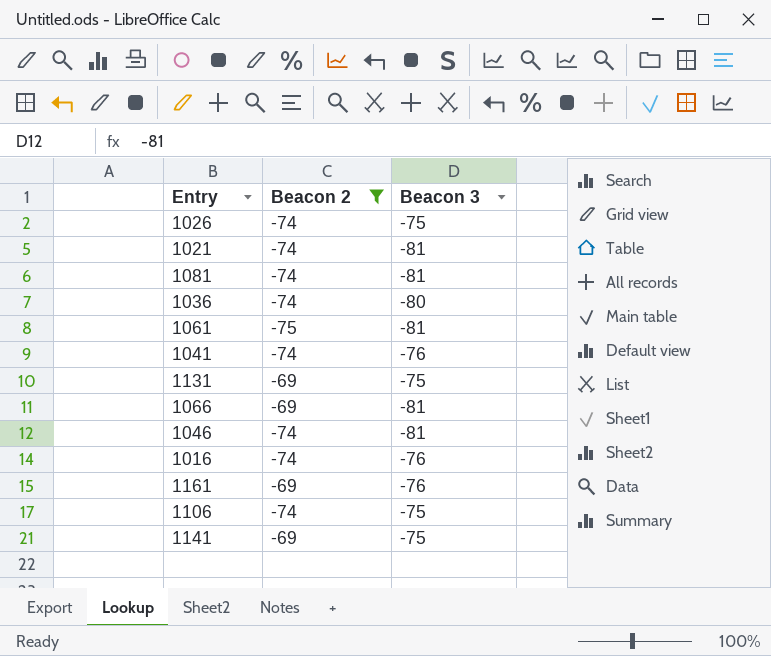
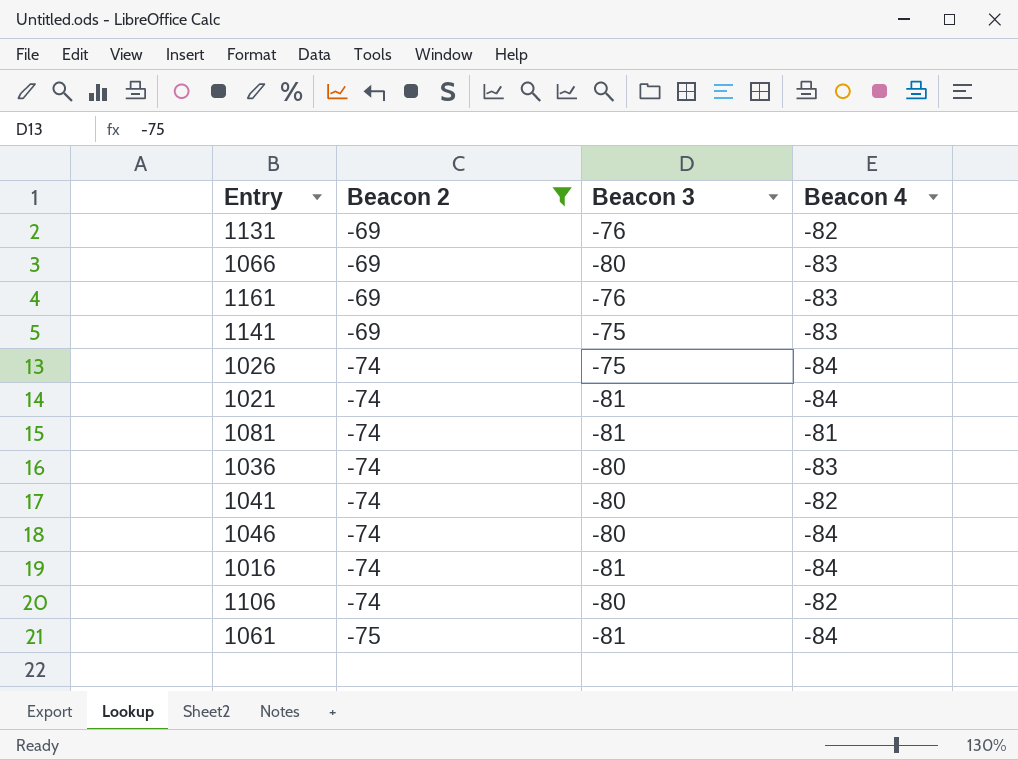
row order: none -> Beacon 2 descending
column Beacon 4 | position: none -> 4
1131 | Beacon 3: -75 -> -76
1066 | Beacon 3: -81 -> -80
1041 | Beacon 3: -76 -> -80
1046 | Beacon 3: -81 -> -80
1016 | Beacon 3: -76 -> -81
1106 | Beacon 3: -75 -> -80

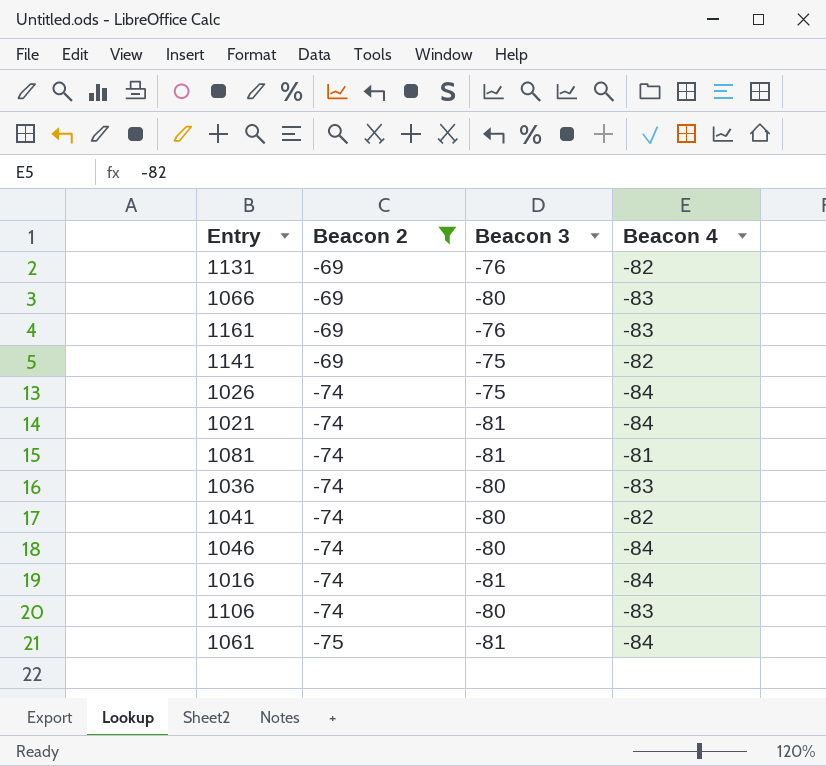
1141 | Beacon 4: -83 -> -82
1106 | Beacon 4: -82 -> -83

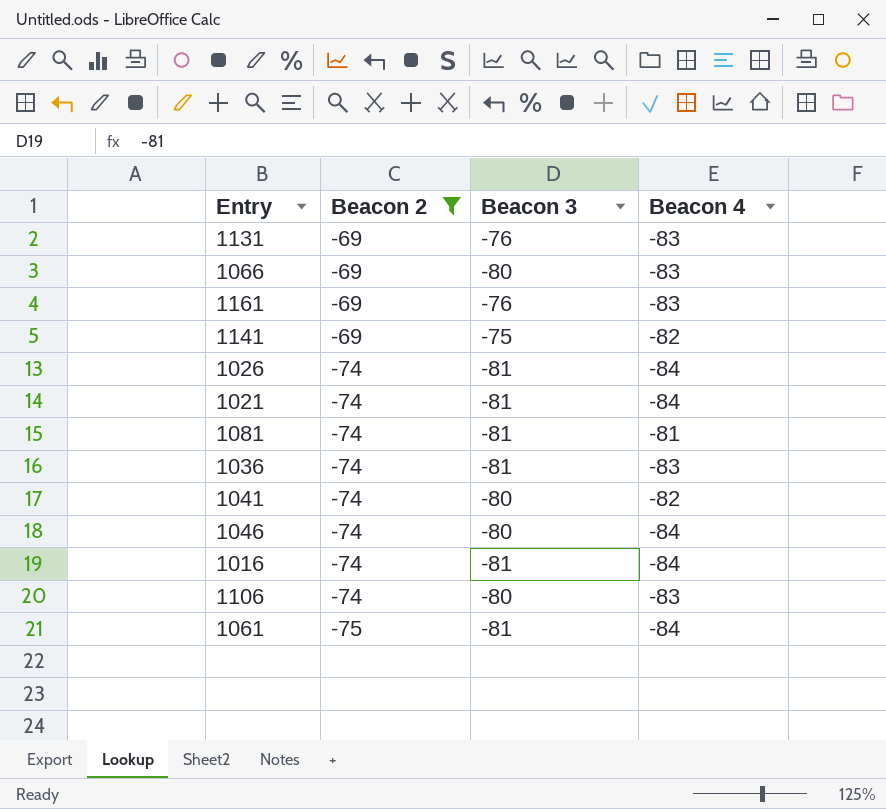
1131 | Beacon 4: -82 -> -83
1026 | Beacon 3: -75 -> -81
1036 | Beacon 3: -80 -> -81

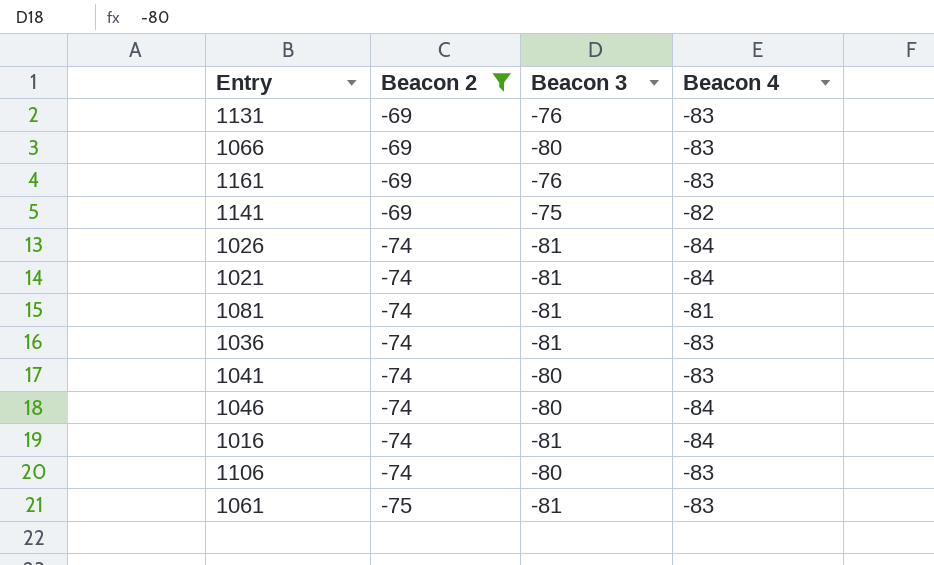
1041 | Beacon 4: -82 -> -83
1061 | Beacon 4: -84 -> -83

